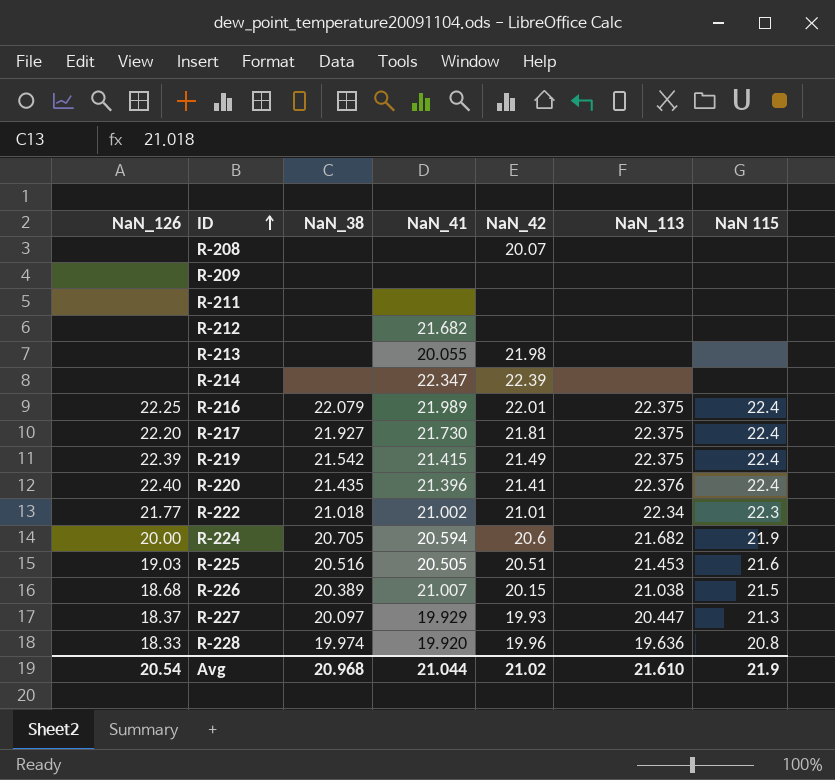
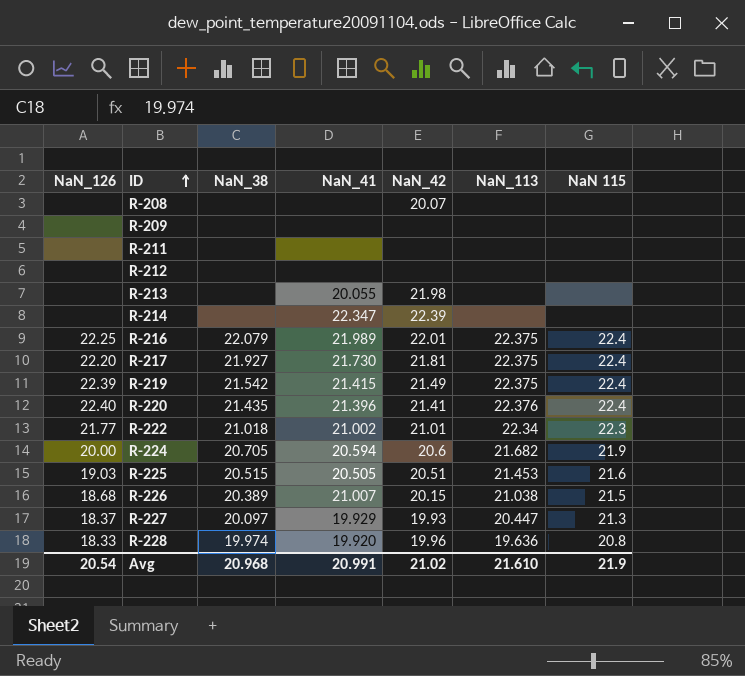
R-212 | NaN_41: 21.682 -> none
R-225 | NaN_38: 20.516 -> 20.515
Avg | NaN_41: 21.044 -> 20.991

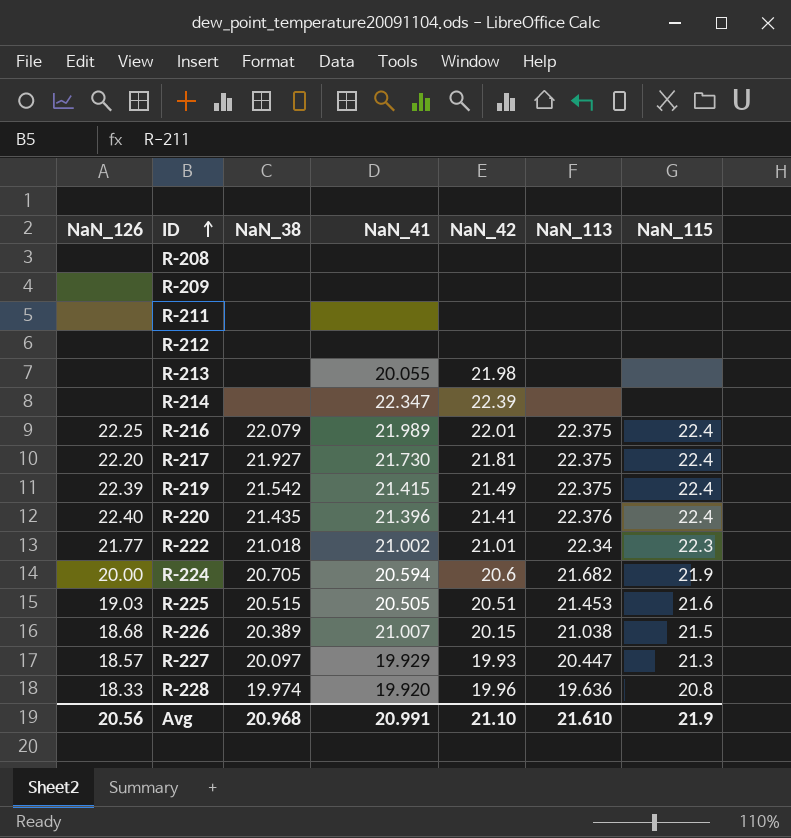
column name: NaN 115 -> NaN_115
R-208 | NaN_42: 20.07 -> none
R-227 | NaN_126: 18.37 -> 18.57
Avg | NaN_126: 20.54 -> 20.56
Avg | NaN_42: 21.02 -> 21.10

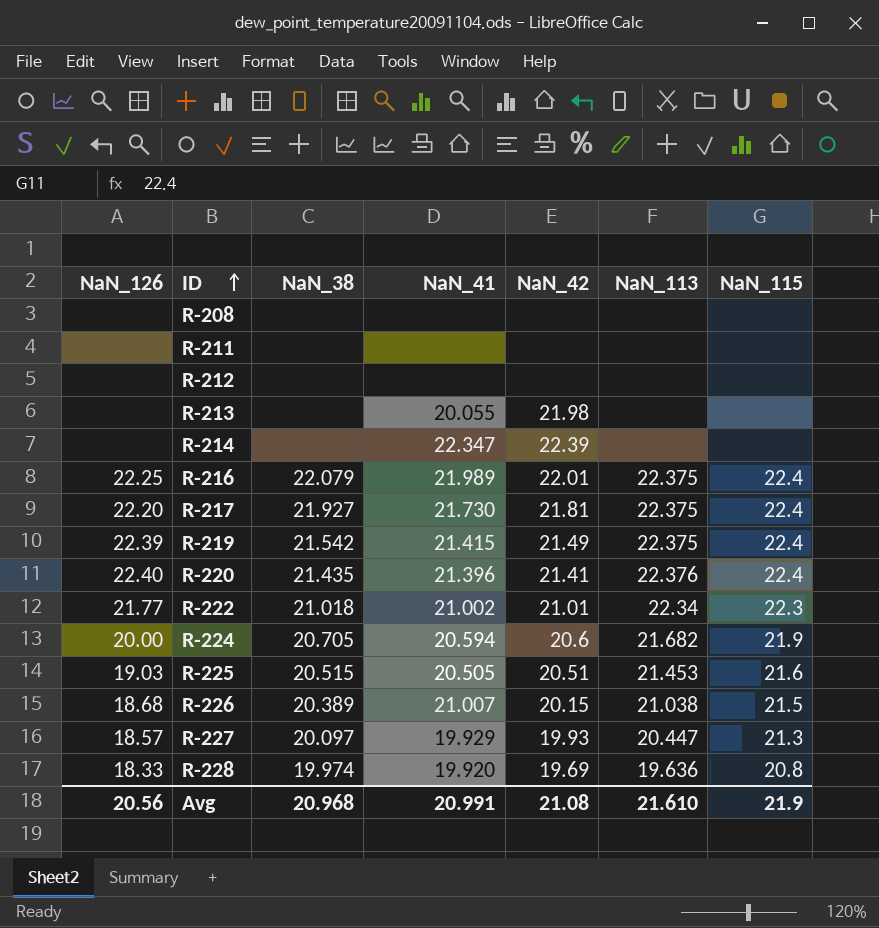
row R-209: none | none | none | none | none | none -> none
R-228 | NaN_42: 19.96 -> 19.69
Avg | NaN_42: 21.10 -> 21.08

